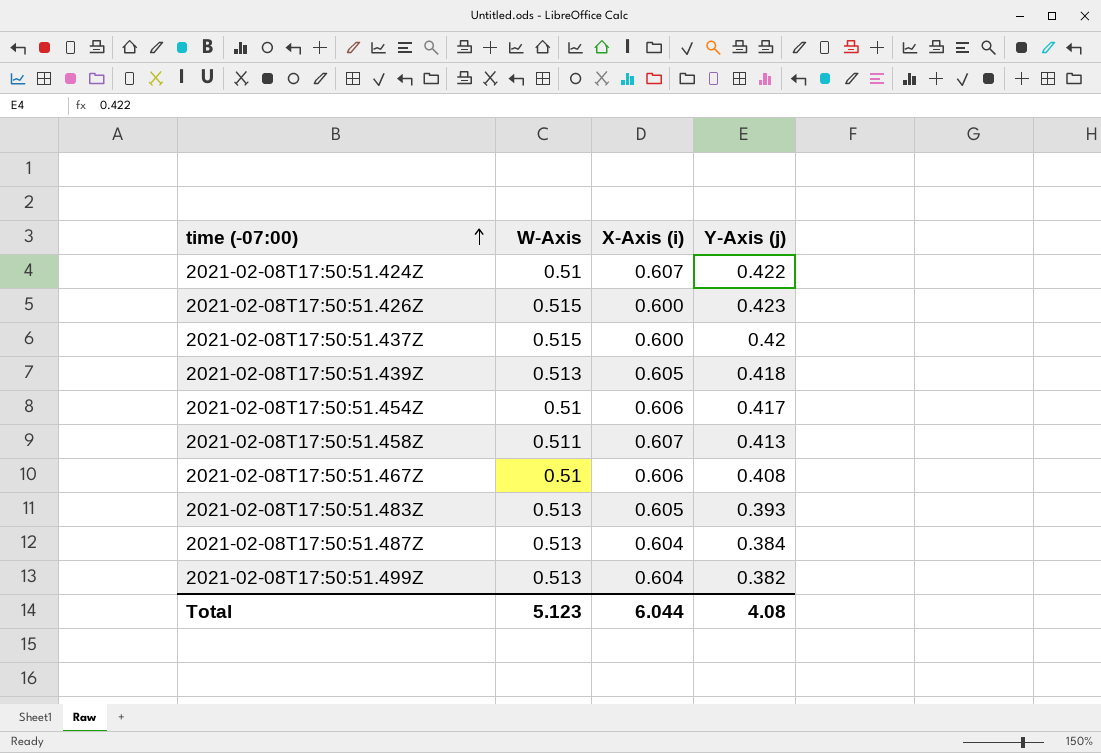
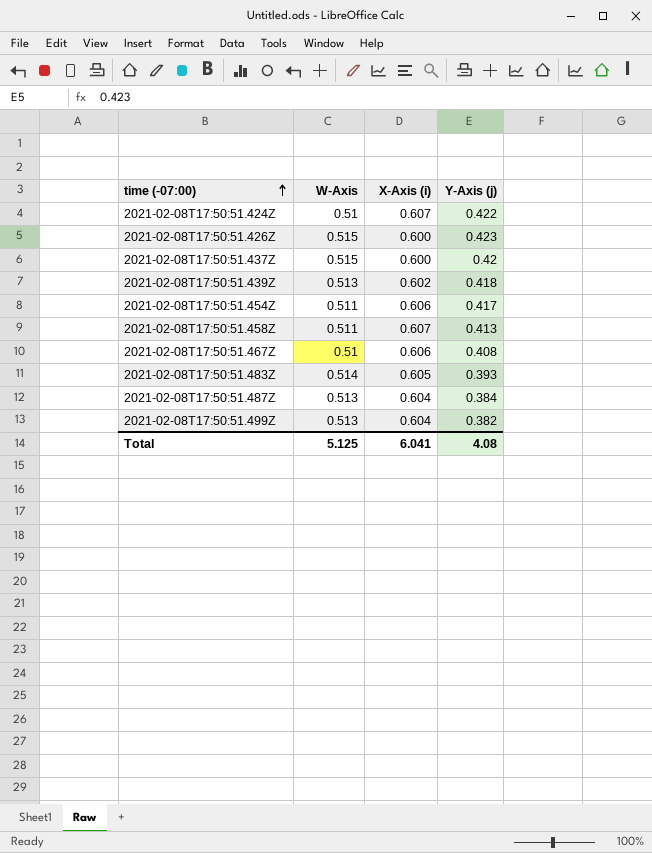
2021-02-08T17:50:51.439Z | X-Axis (i): 0.605 -> 0.602
2021-02-08T17:50:51.454Z | W-Axis: 0.51 -> 0.511
2021-02-08T17:50:51.483Z | W-Axis: 0.513 -> 0.514
Total | W-Axis: 5.123 -> 5.125
Total | X-Axis (i): 6.044 -> 6.041

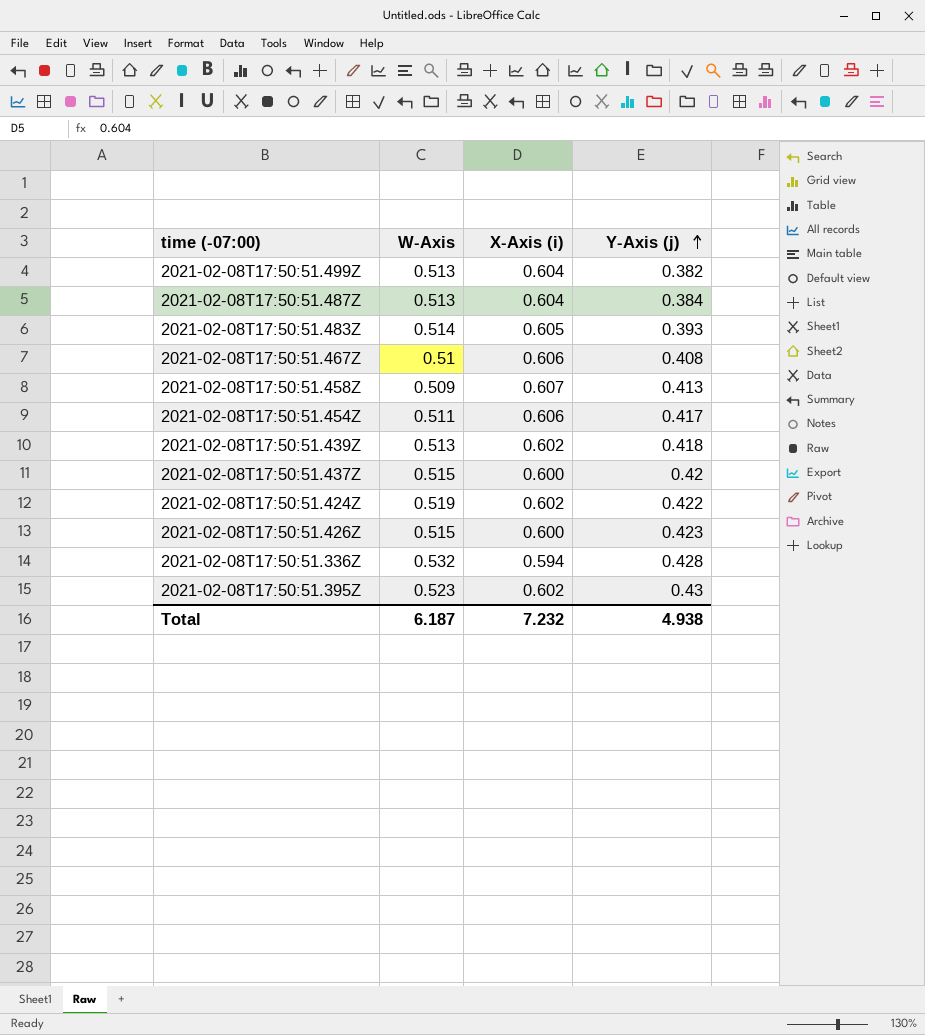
row order: time (-07:00) ascending -> Y-Axis (j) ascending
2021-02-08T17:50:51.458Z | W-Axis: 0.511 -> 0.509
2021-02-08T17:50:51.424Z | W-Axis: 0.51 -> 0.519
2021-02-08T17:50:51.424Z | X-Axis (i): 0.607 -> 0.602
row 2021-02-08T17:50:51.336Z: none -> 0.532 | 0.594 | 0.428
row 2021-02-08T17:50:51.395Z: none -> 0.523 | 0.602 | 0.43
Total | W-Axis: 5.125 -> 6.187
Total | X-Axis (i): 6.041 -> 7.232
Total | Y-Axis (j): 4.08 -> 4.938

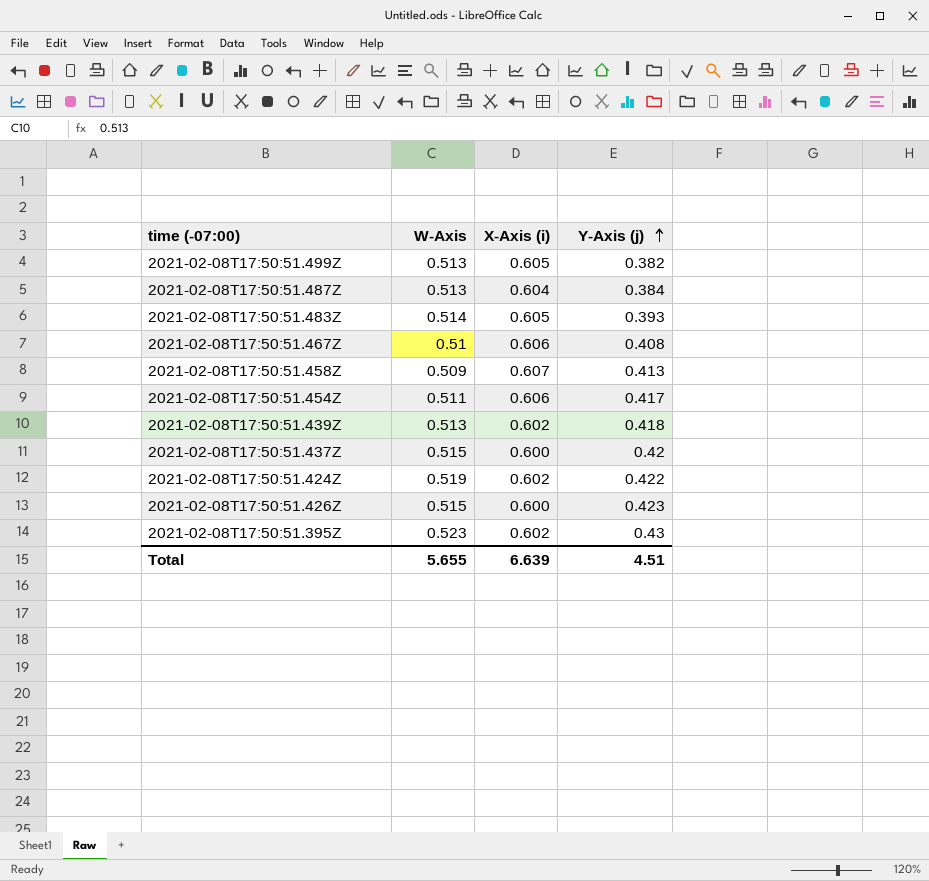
row 2021-02-08T17:50:51.336Z: 0.532 | 0.594 | 0.428 -> none
2021-02-08T17:50:51.499Z | X-Axis (i): 0.604 -> 0.605
Total | W-Axis: 6.187 -> 5.655
Total | X-Axis (i): 7.232 -> 6.639
Total | Y-Axis (j): 4.938 -> 4.51

